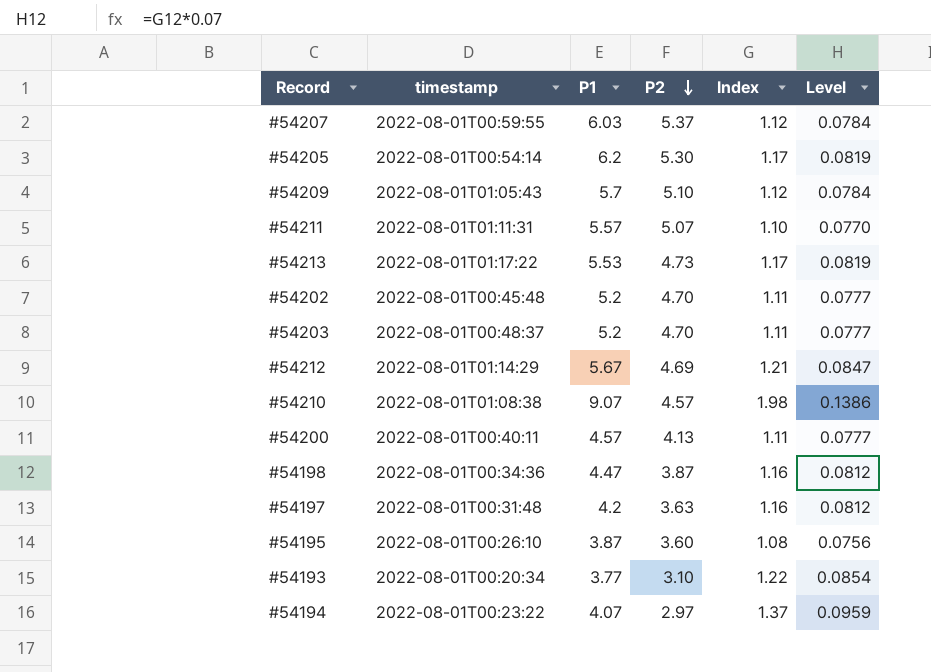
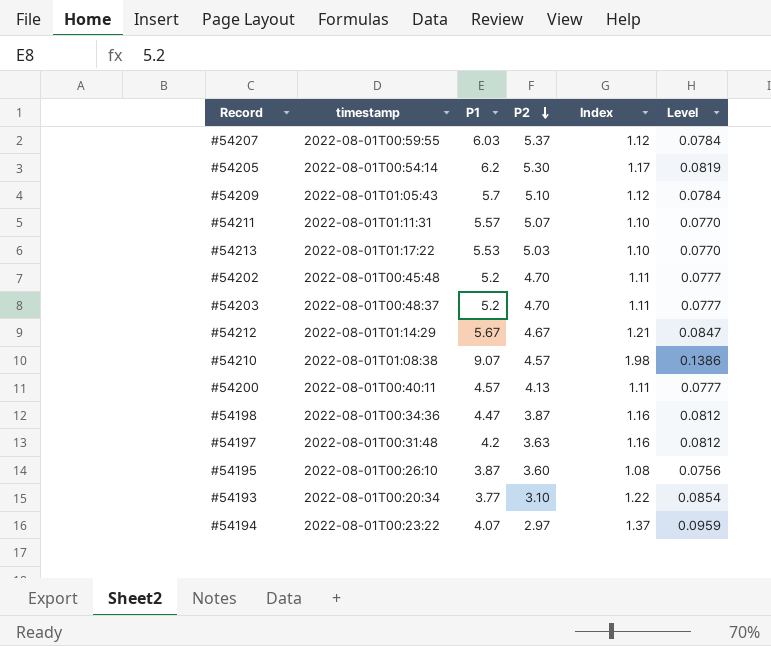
#54213 | P2: 4.73 -> 5.03
#54213 | Index: 1.17 -> 1.10
#54213 | Level: 0.0819 -> 0.0770
#54212 | P2: 4.69 -> 4.67

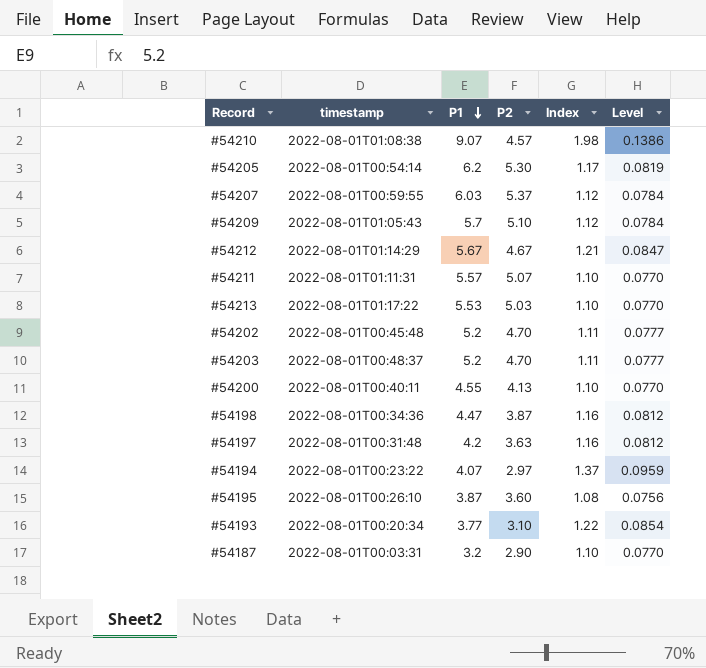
row order: P2 descending -> P1 descending
#54200 | P1: 4.57 -> 4.55
#54200 | Index: 1.11 -> 1.10
#54200 | Level: 0.0777 -> 0.0770
row #54187: none -> 2022-08-01T00:03:31 | 3.2 | 2.90 | 1.10 | 0.0770

